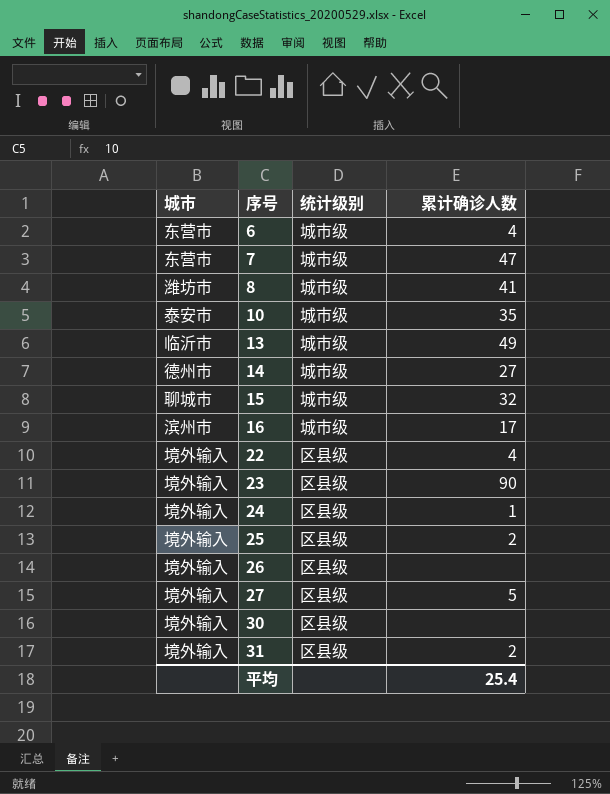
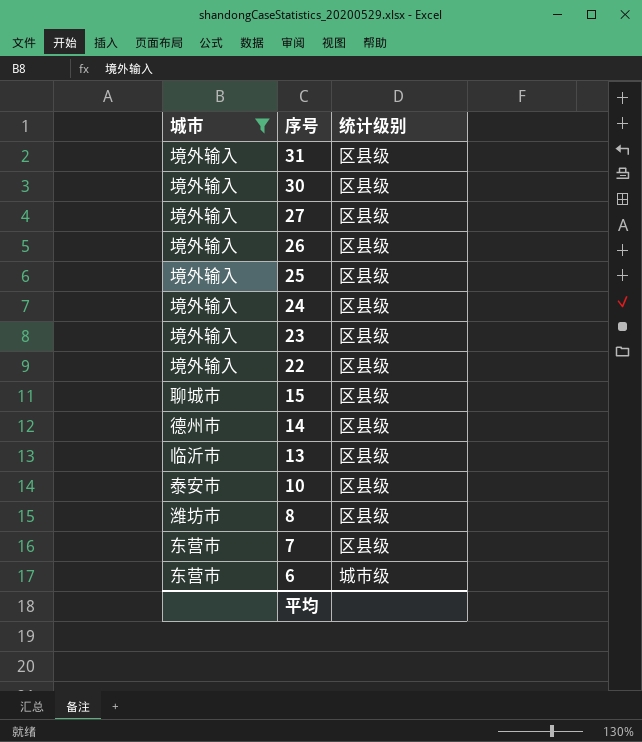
filter: none -> 城市 != 滨州市
row order: 序号 ascending -> 序号 descending
column 累计确诊人数 | position: 4 -> none
15 | 统计级别: 城市级 -> 区县级
14 | 统计级别: 城市级 -> 区县级
13 | 统计级别: 城市级 -> 区县级
10 | 统计级别: 城市级 -> 区县级
8 | 统计级别: 城市级 -> 区县级
7 | 统计级别: 城市级 -> 区县级

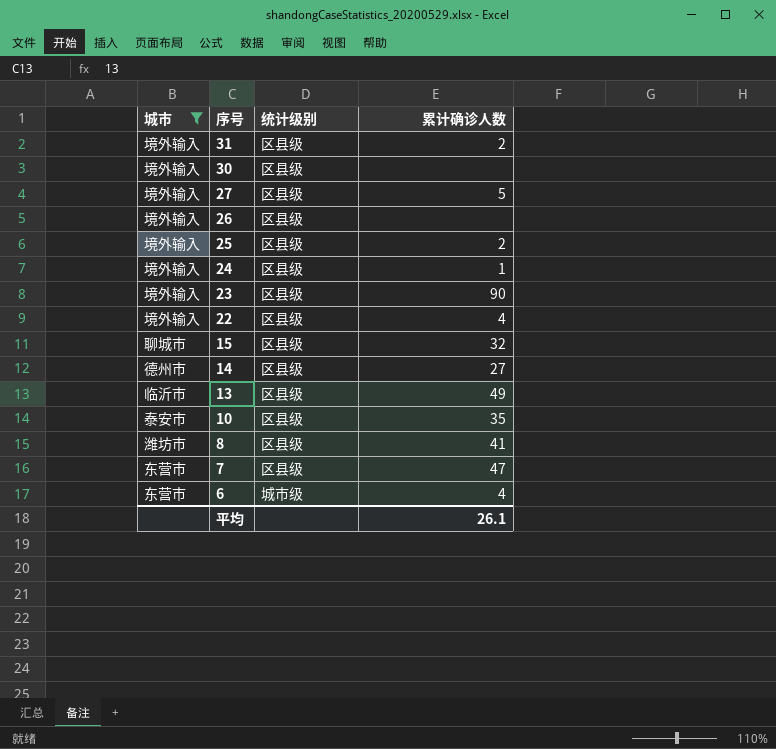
column 累计确诊人数 | position: none -> 4

